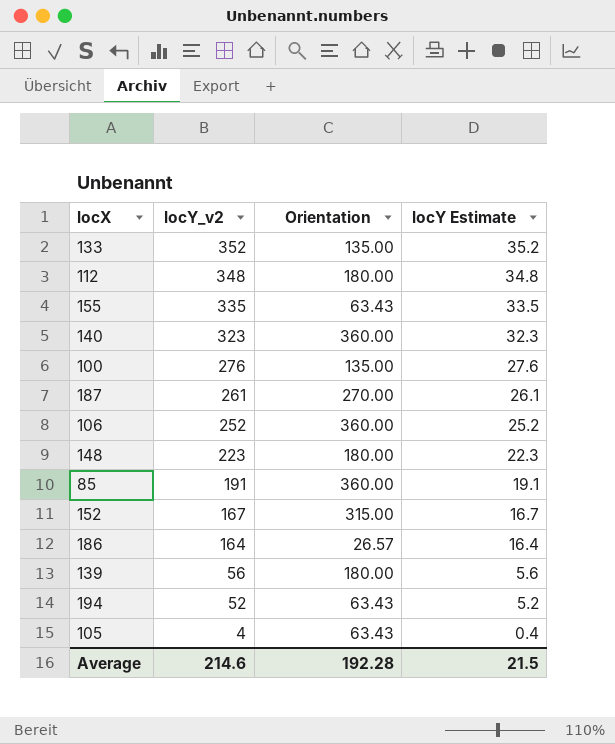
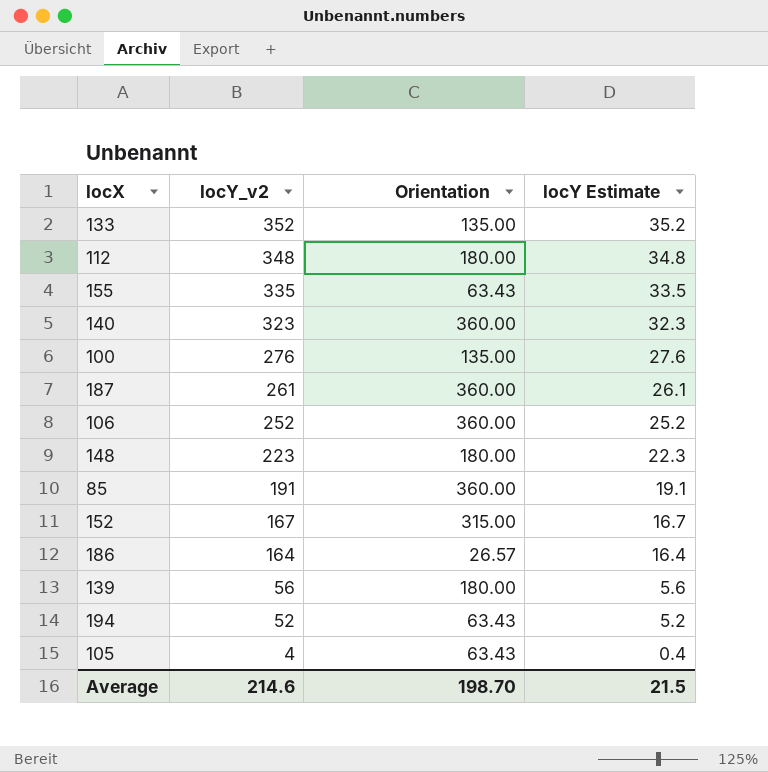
187 | Orientation: 270.00 -> 360.00
Average | Orientation: 192.28 -> 198.70

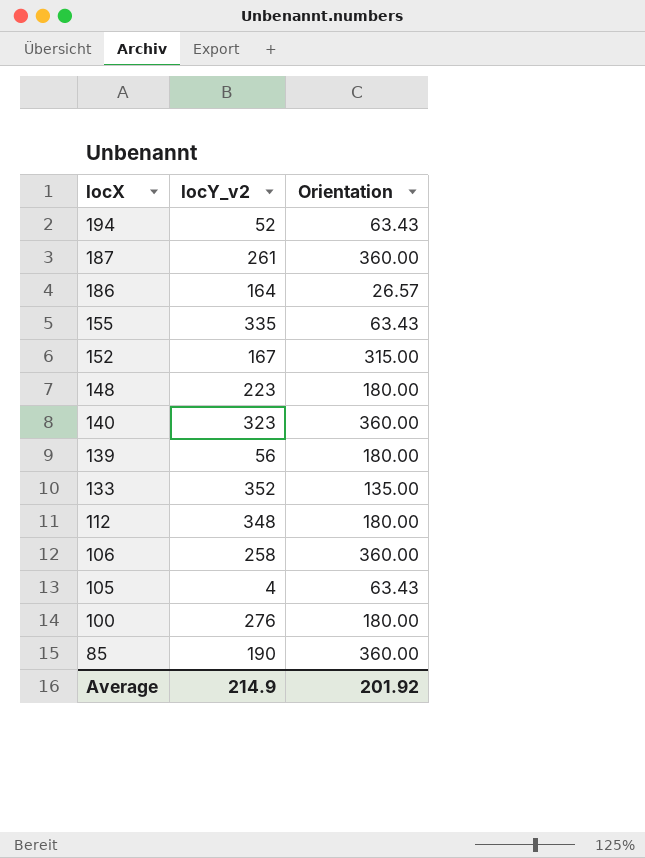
row order: locY_v2 descending -> locX descending
column locY Estimate | formula: [locY_v2] * 0.1 -> none
106 | locY_v2: 252 -> 258
100 | Orientation: 135.00 -> 180.00
85 | locY_v2: 191 -> 190
Average | locY_v2: 214.6 -> 214.9
Average | Orientation: 198.70 -> 201.92

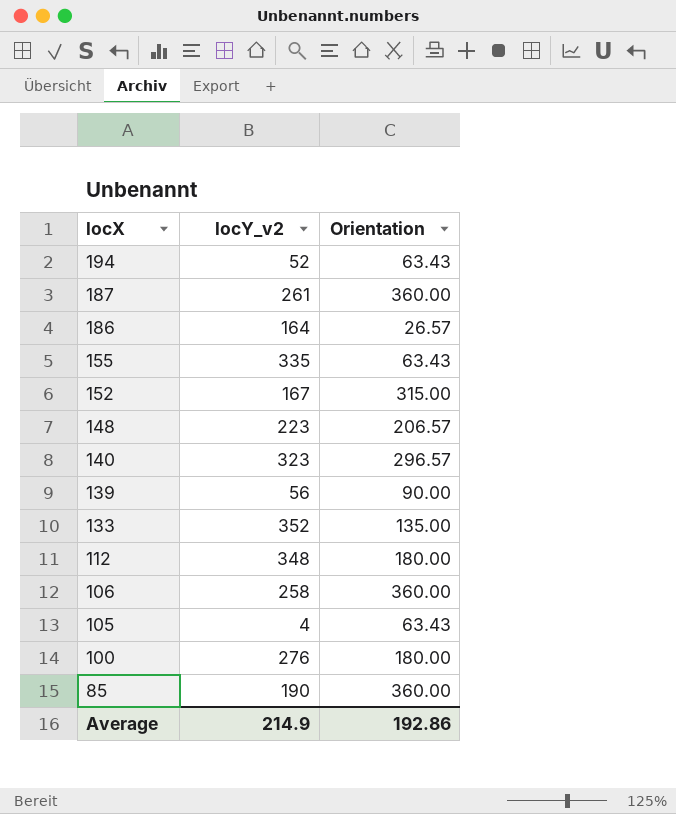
148 | Orientation: 180.00 -> 206.57
140 | Orientation: 360.00 -> 296.57
139 | Orientation: 180.00 -> 90.00
Average | Orientation: 201.92 -> 192.86

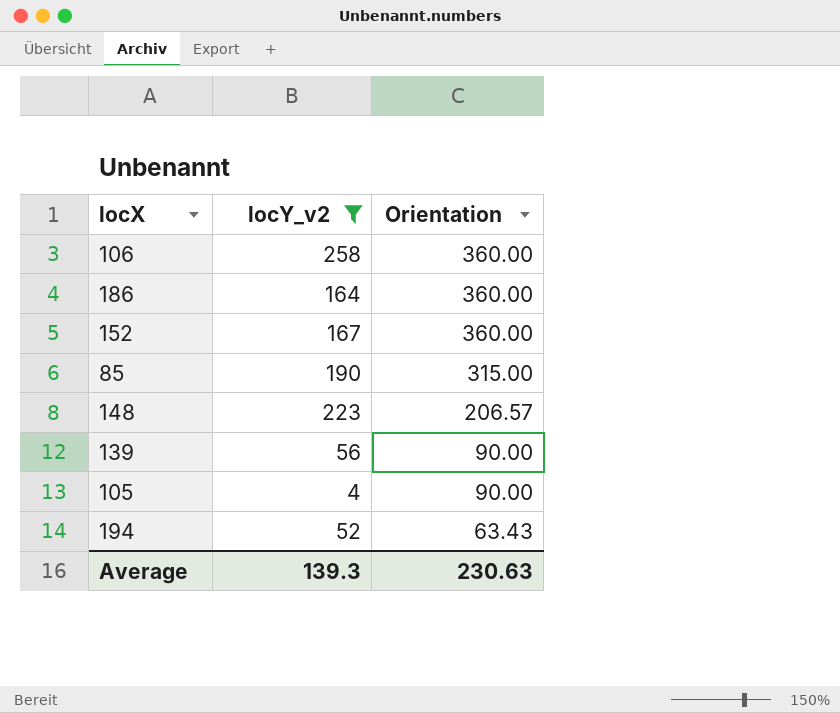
filter: none -> locY_v2 <= 258
row order: locX descending -> Orientation descending
186 | Orientation: 26.57 -> 360.00
152 | Orientation: 315.00 -> 360.00
85 | Orientation: 360.00 -> 315.00
105 | Orientation: 63.43 -> 90.00
Average | locY_v2: 214.9 -> 139.3
Average | Orientation: 192.86 -> 230.63

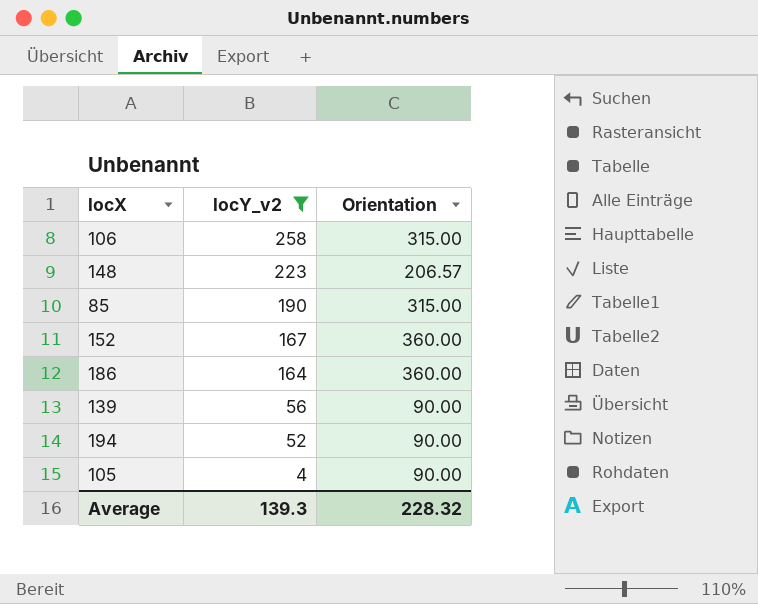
row order: Orientation descending -> locY_v2 descending
106 | Orientation: 360.00 -> 315.00
194 | Orientation: 63.43 -> 90.00
Average | Orientation: 230.63 -> 228.32

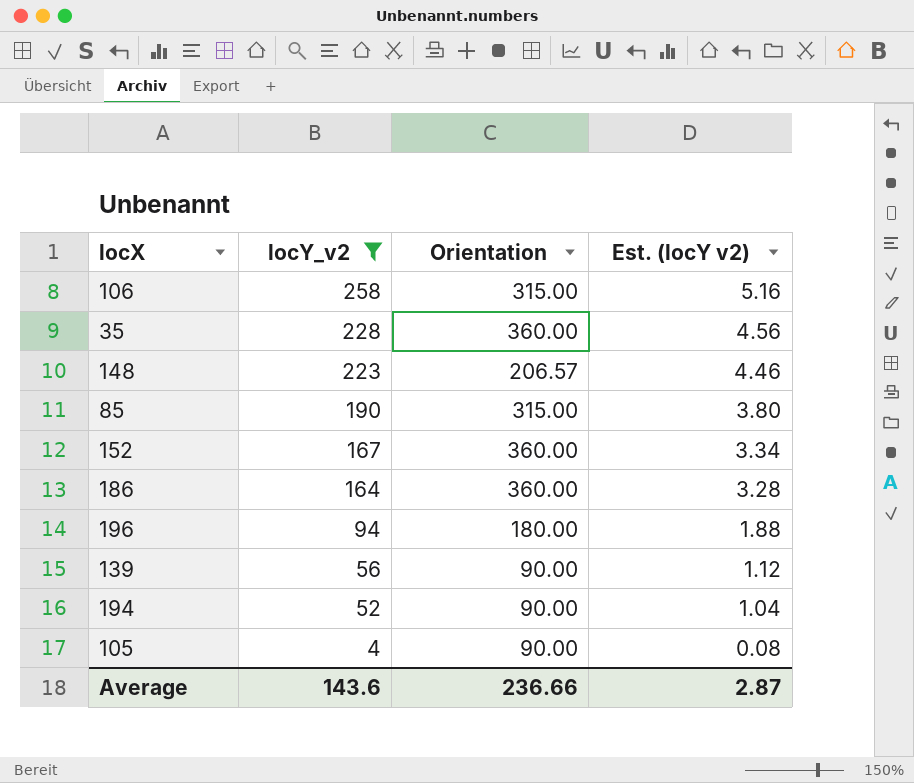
column Est. (locY v2) | formula: none -> [locY_v2] * 0.02
row 35: none -> 228 | 360.00 | 4.56
row 196: none -> 94 | 180.00 | 1.88
Average | locY_v2: 139.3 -> 143.6
Average | Orientation: 228.32 -> 236.66

